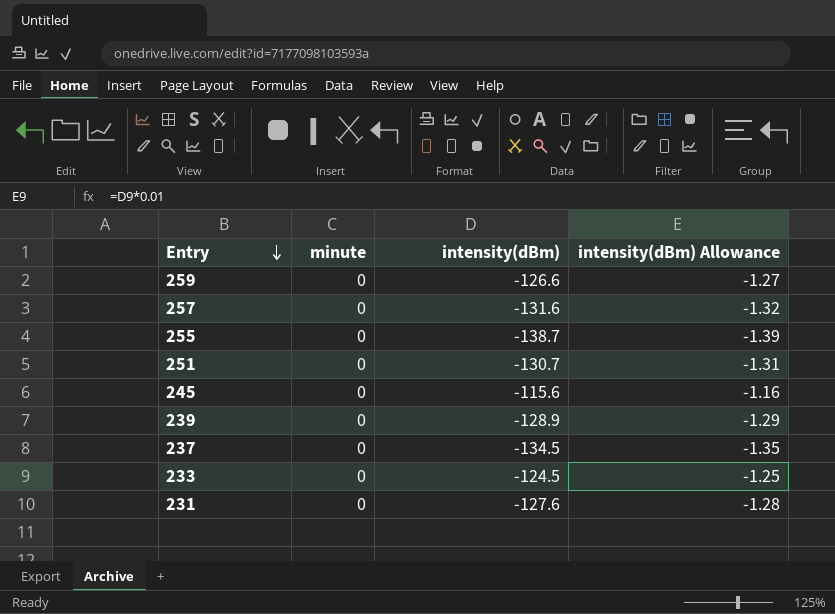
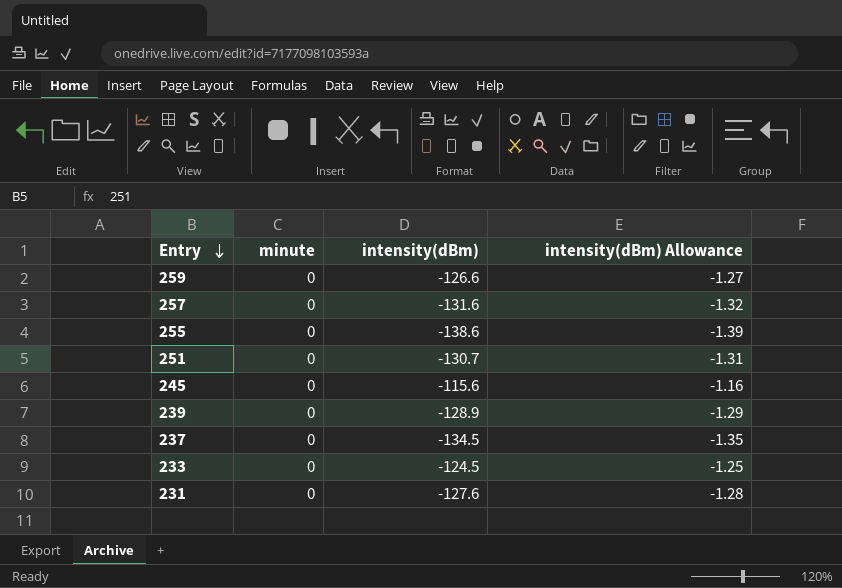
255 | intensity(dBm): -138.7 -> -138.6

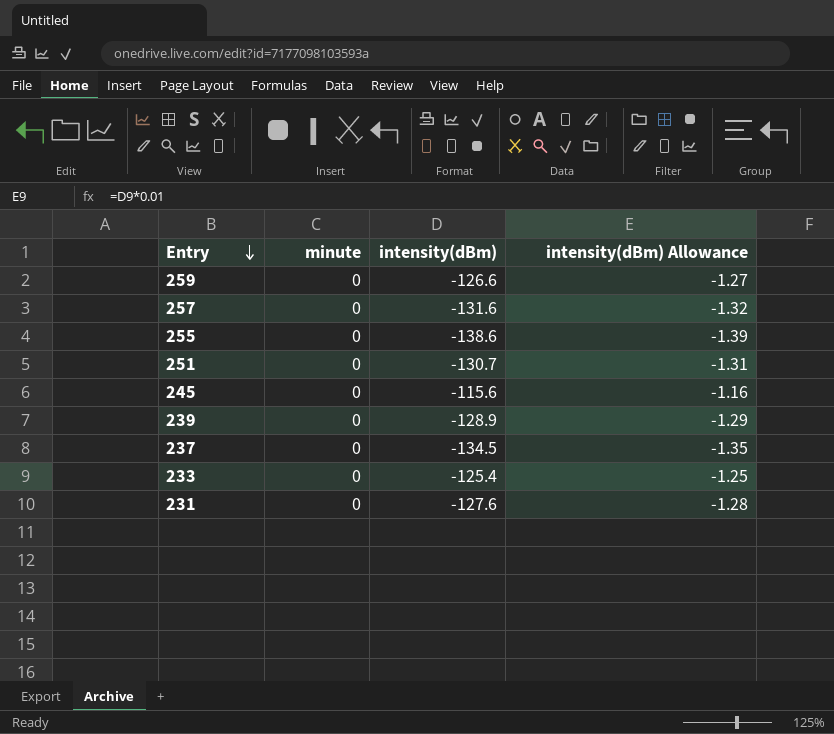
233 | intensity(dBm): -124.5 -> -125.4

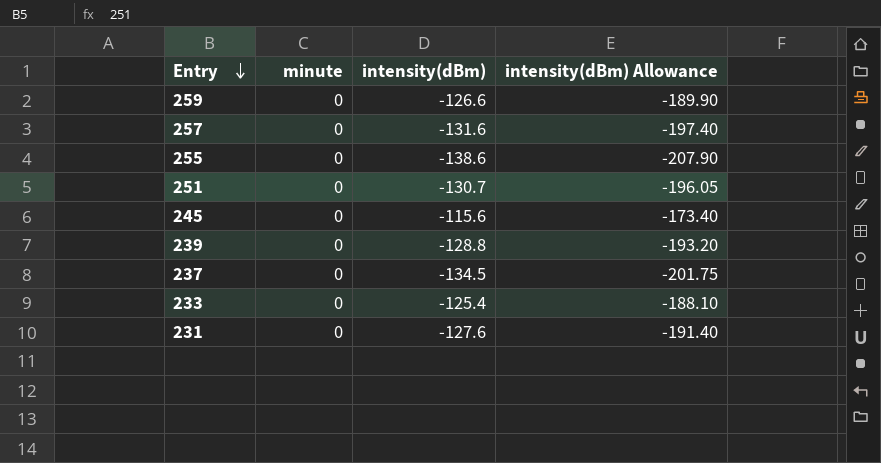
column intensity(dBm) Allowance | formula: [intensity(dBm)] * 0.01 -> [intensity(dBm)] * 1.5
239 | intensity(dBm): -128.9 -> -128.8

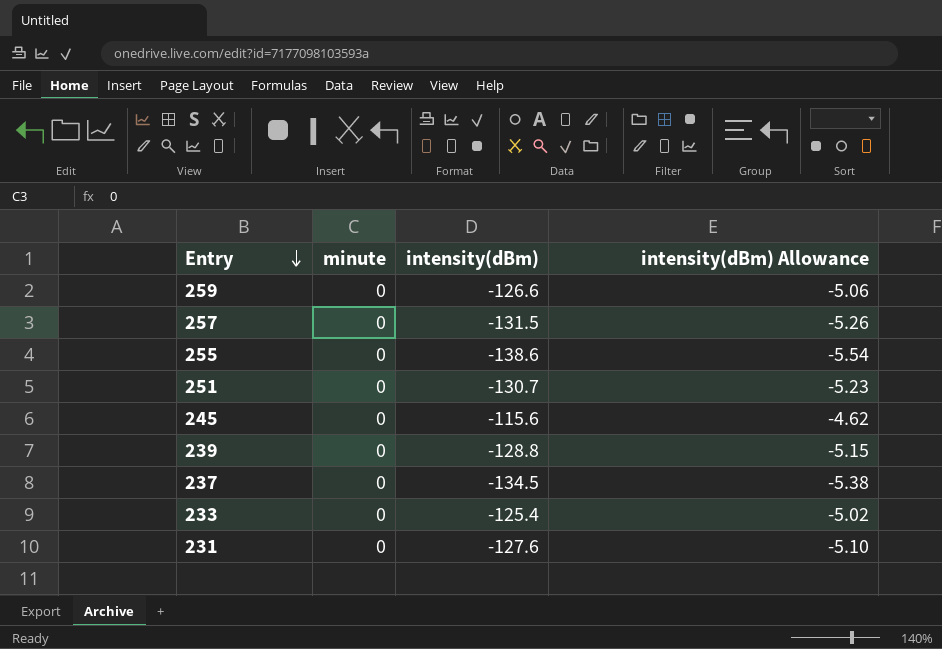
column intensity(dBm) Allowance | formula: [intensity(dBm)] * 1.5 -> [intensity(dBm)] * 0.04
257 | intensity(dBm): -131.6 -> -131.5

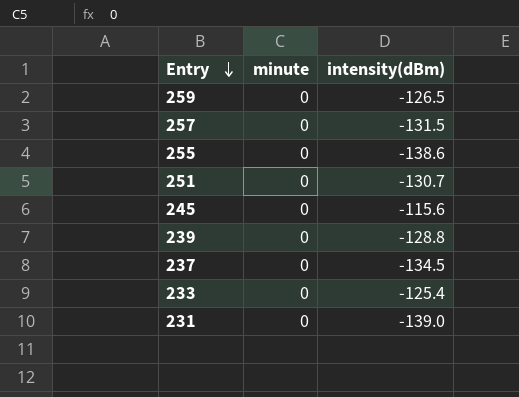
column intensity(dBm) Allowance | formula: [intensity(dBm)] * 0.04 -> none
259 | intensity(dBm): -126.6 -> -126.5
231 | intensity(dBm): -127.6 -> -139.0

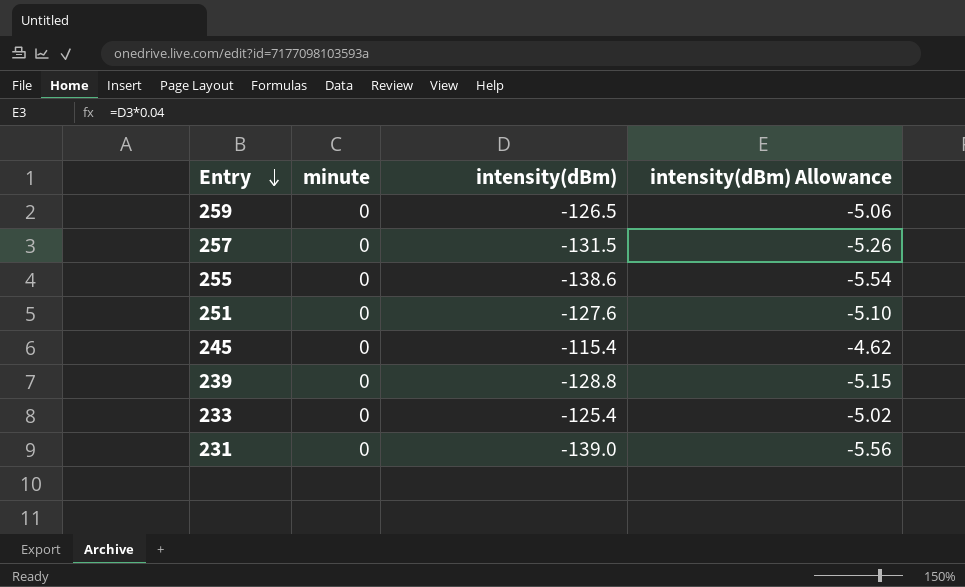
column intensity(dBm) Allowance | formula: none -> [intensity(dBm)] * 0.04
row 237: 0 | -134.5 -> none
251 | intensity(dBm): -130.7 -> -127.6
245 | intensity(dBm): -115.6 -> -115.4

